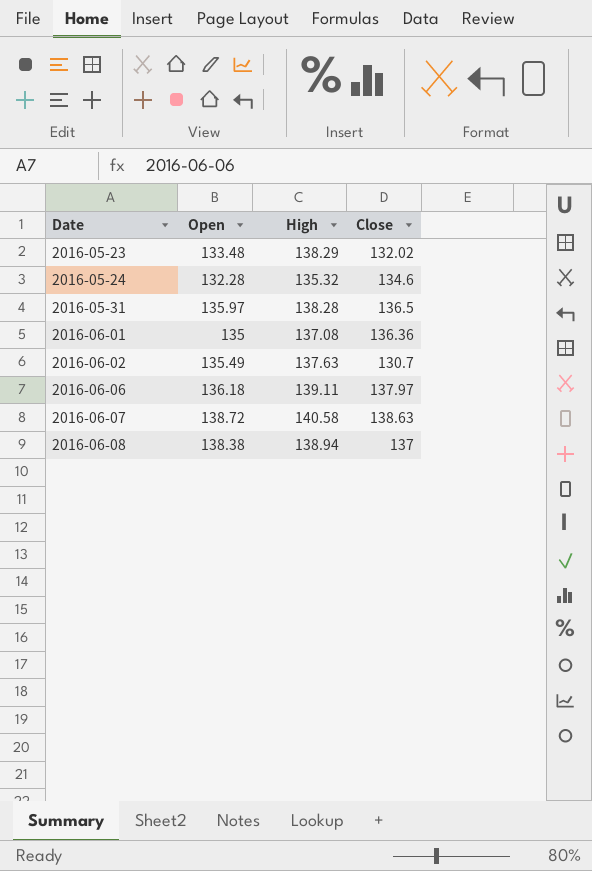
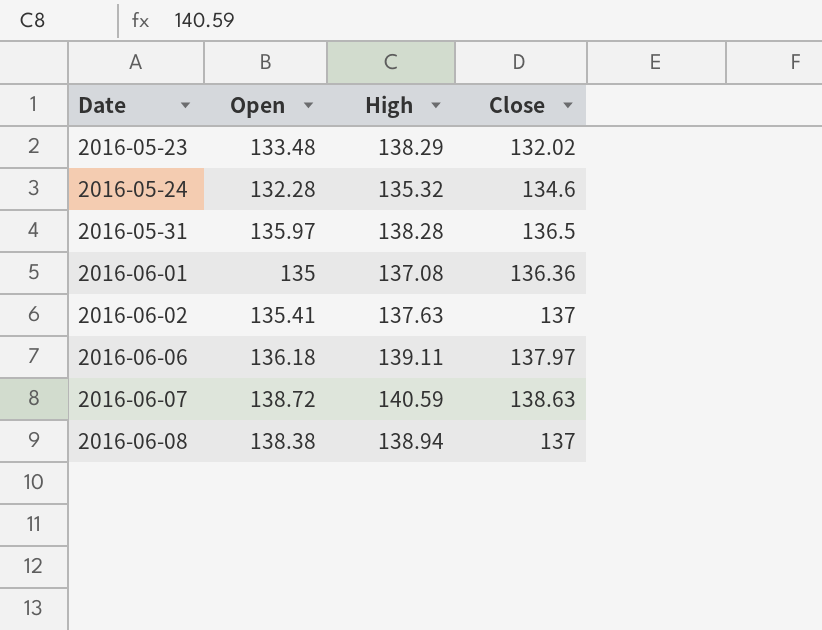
2016-06-02 | Open: 135.49 -> 135.41
2016-06-02 | Close: 130.7 -> 137
2016-06-07 | High: 140.58 -> 140.59

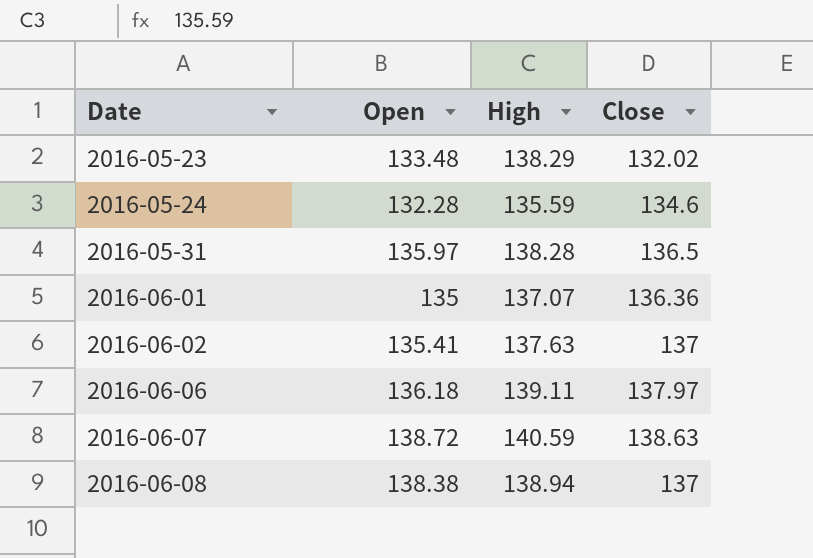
2016-05-24 | High: 135.32 -> 135.59
2016-06-01 | High: 137.08 -> 137.07

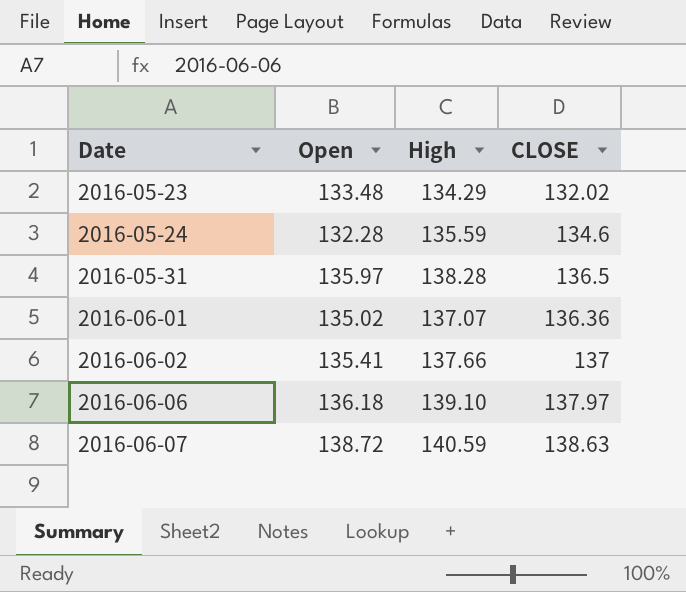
column name: Close -> CLOSE
row 2016-06-08: 138.38 | 138.94 | 137 -> none
2016-05-23 | High: 138.29 -> 134.29
2016-06-01 | Open: 135 -> 135.02
2016-06-02 | High: 137.63 -> 137.66
2016-06-06 | High: 139.11 -> 139.10

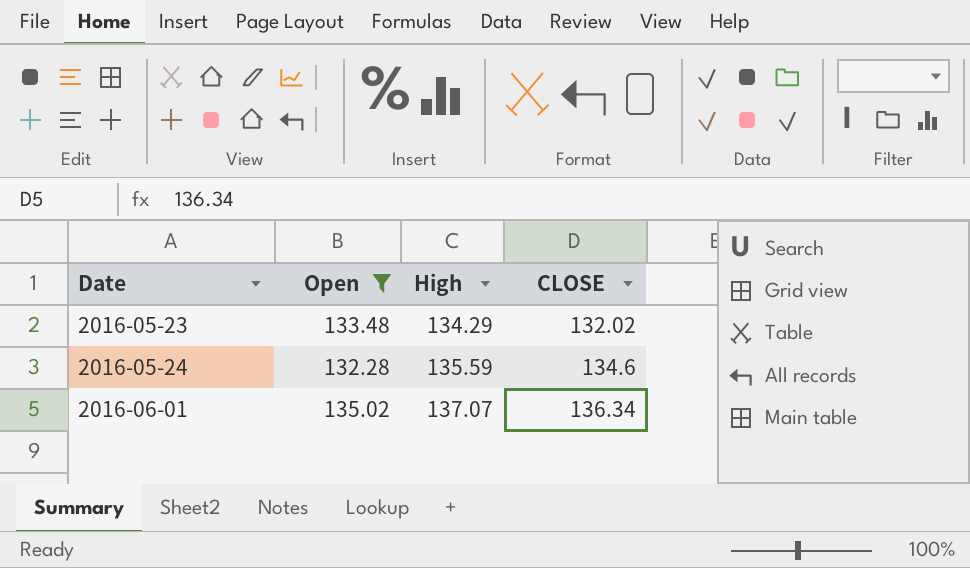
filter: none -> Open <= 135.02
2016-06-01 | CLOSE: 136.36 -> 136.34

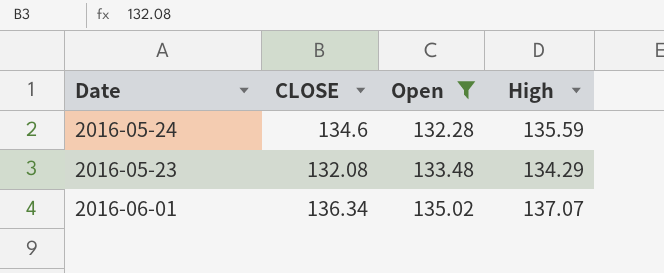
row order: Date ascending -> Open ascending
column CLOSE | position: 4 -> 2
2016-05-23 | CLOSE: 132.02 -> 132.08

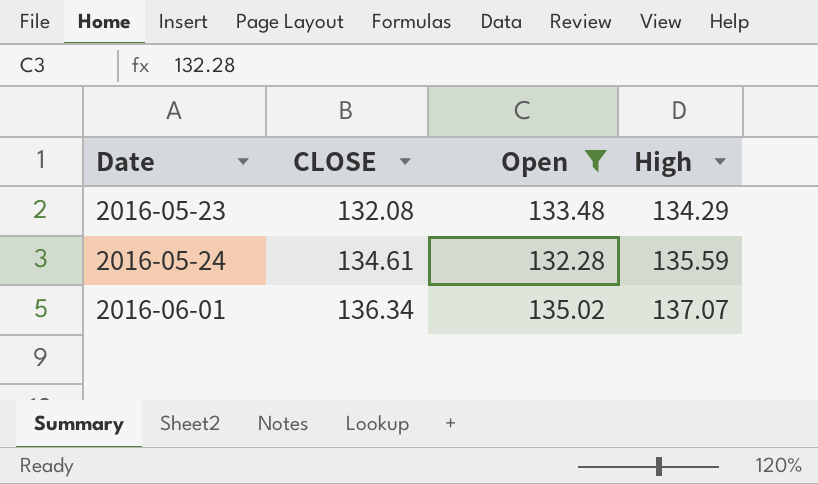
row order: Open ascending -> Date ascending
2016-05-24 | CLOSE: 134.6 -> 134.61

